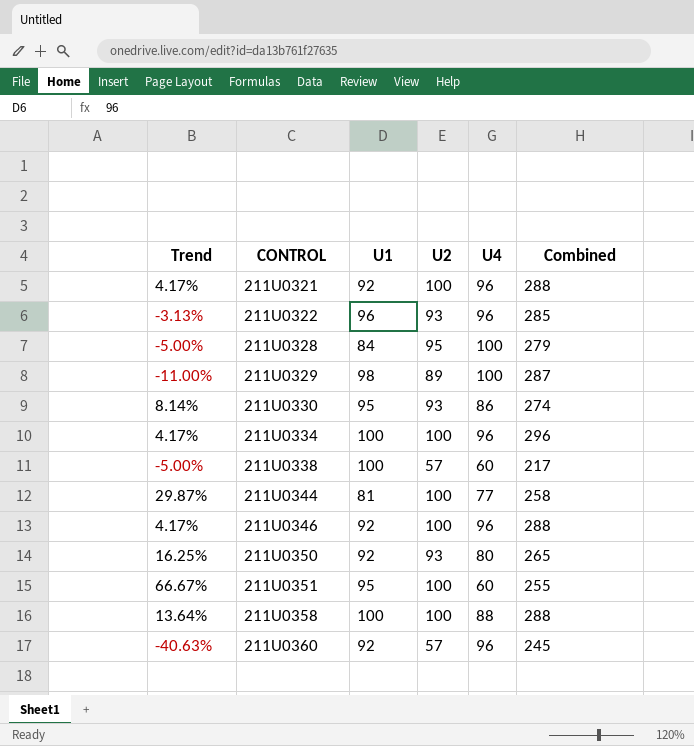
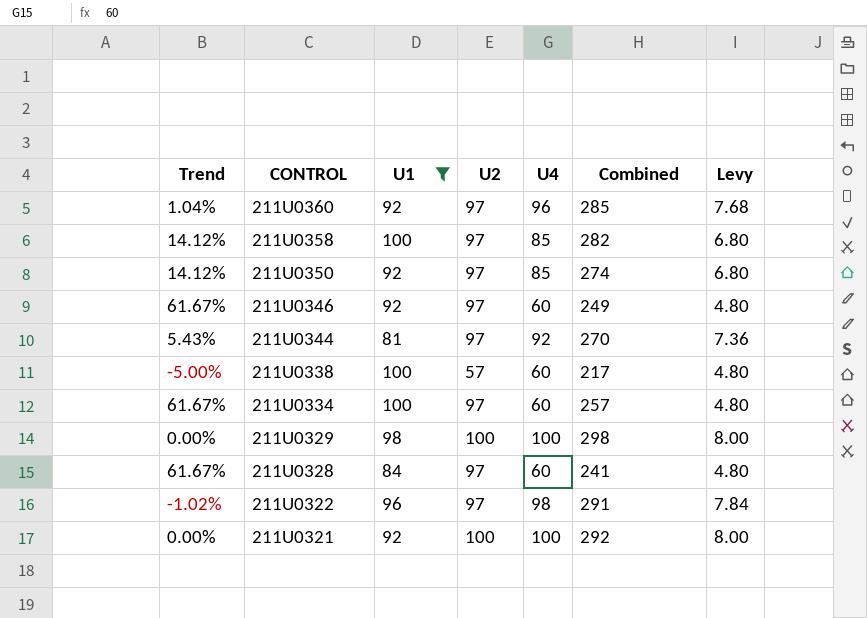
filter: none -> U1 != 95
row order: CONTROL ascending -> CONTROL descending
column Levy | formula: none -> [U4] * 0.08
211U0360 | Trend: -40.63% -> 1.04%
211U0360 | U2: 57 -> 97
211U0360 | Combined: 245 -> 285
211U0358 | Trend: 13.64% -> 14.12%
211U0358 | U2: 100 -> 97
211U0358 | U4: 88 -> 85
211U0358 | Combined: 288 -> 282
211U0350 | Trend: 16.25% -> 14.12%
211U0350 | U2: 93 -> 97
211U0350 | U4: 80 -> 85
211U0350 | Combined: 265 -> 274
211U0346 | Trend: 4.17% -> 61.67%
211U0346 | U2: 100 -> 97
211U0346 | U4: 96 -> 60
211U0346 | Combined: 288 -> 249
211U0344 | Trend: 29.87% -> 5.43%
211U0344 | U2: 100 -> 97
211U0344 | U4: 77 -> 92
211U0344 | Combined: 258 -> 270
211U0334 | Trend: 4.17% -> 61.67%
211U0334 | U2: 100 -> 97
211U0334 | U4: 96 -> 60
211U0334 | Combined: 296 -> 257
211U0329 | Trend: -11.00% -> 0.00%
211U0329 | U2: 89 -> 100
211U0329 | Combined: 287 -> 298
211U0328 | Trend: -5.00% -> 61.67%
211U0328 | U2: 95 -> 97
211U0328 | U4: 100 -> 60
211U0328 | Combined: 279 -> 241
211U0322 | Trend: -3.13% -> -1.02%
211U0322 | U2: 93 -> 97
211U0322 | U4: 96 -> 98
211U0322 | Combined: 285 -> 291
211U0321 | Trend: 4.17% -> 0.00%
211U0321 | U4: 96 -> 100
211U0321 | Combined: 288 -> 292

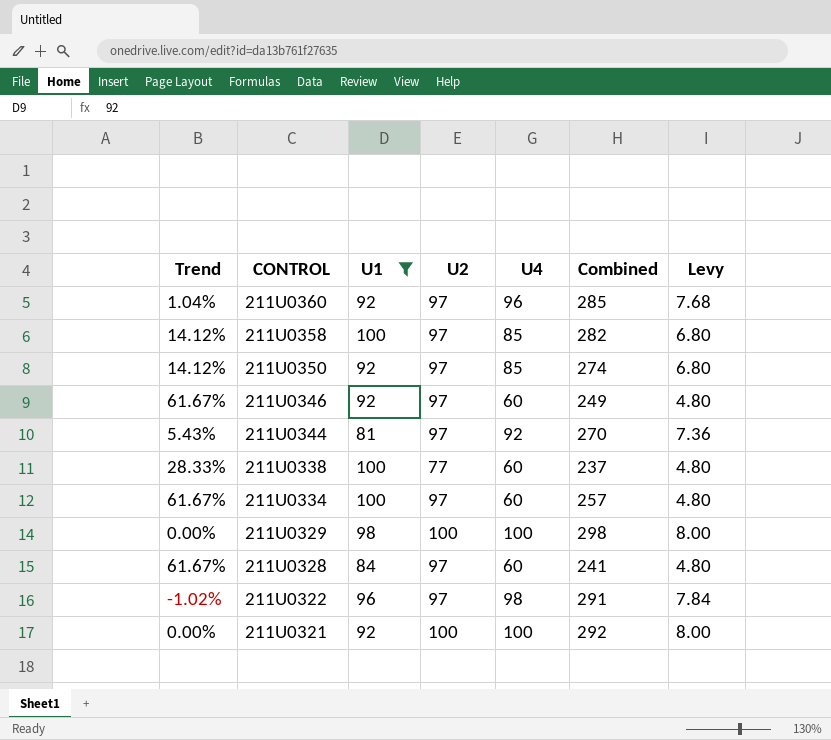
211U0338 | Trend: -5.00% -> 28.33%
211U0338 | U2: 57 -> 77
211U0338 | Combined: 217 -> 237

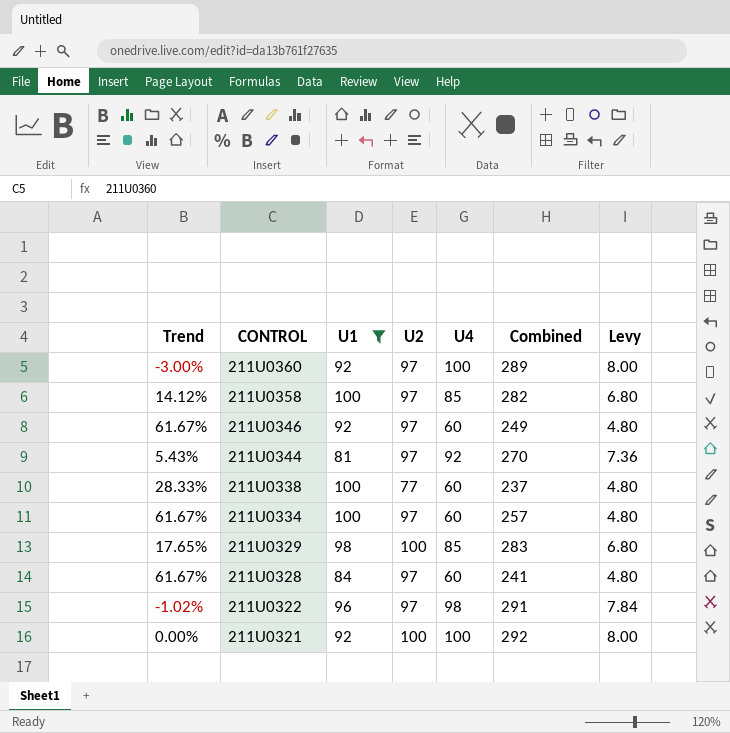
row 211U0350: 14.12% | 92 | 97 | 85 | 274 | 6.80 -> none
211U0360 | Trend: 1.04% -> -3.00%
211U0360 | U4: 96 -> 100
211U0360 | Combined: 285 -> 289
211U0360 | Levy: 7.68 -> 8.00
211U0329 | Trend: 0.00% -> 17.65%
211U0329 | U4: 100 -> 85
211U0329 | Combined: 298 -> 283
211U0329 | Levy: 8.00 -> 6.80

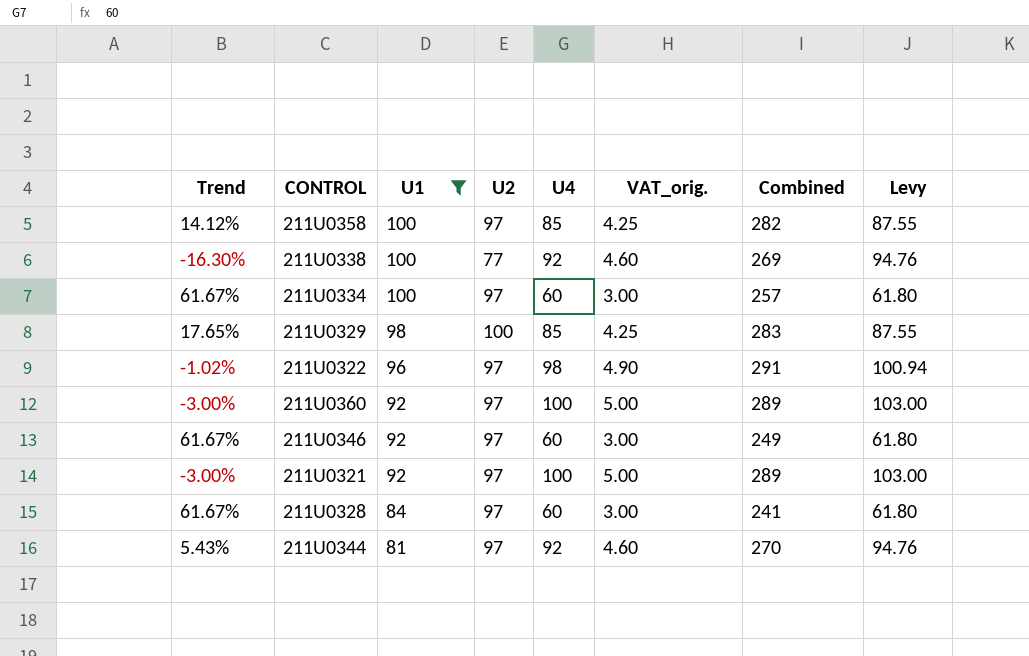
row order: CONTROL descending -> U1 descending
column VAT_orig. | formula: none -> [U4] * 0.05
column Levy | formula: [U4] * 0.08 -> [U4] * 1.03
211U0338 | Trend: 28.33% -> -16.30%
211U0338 | U4: 60 -> 92
211U0338 | Combined: 237 -> 269
211U0321 | Trend: 0.00% -> -3.00%
211U0321 | U2: 100 -> 97
211U0321 | Combined: 292 -> 289

